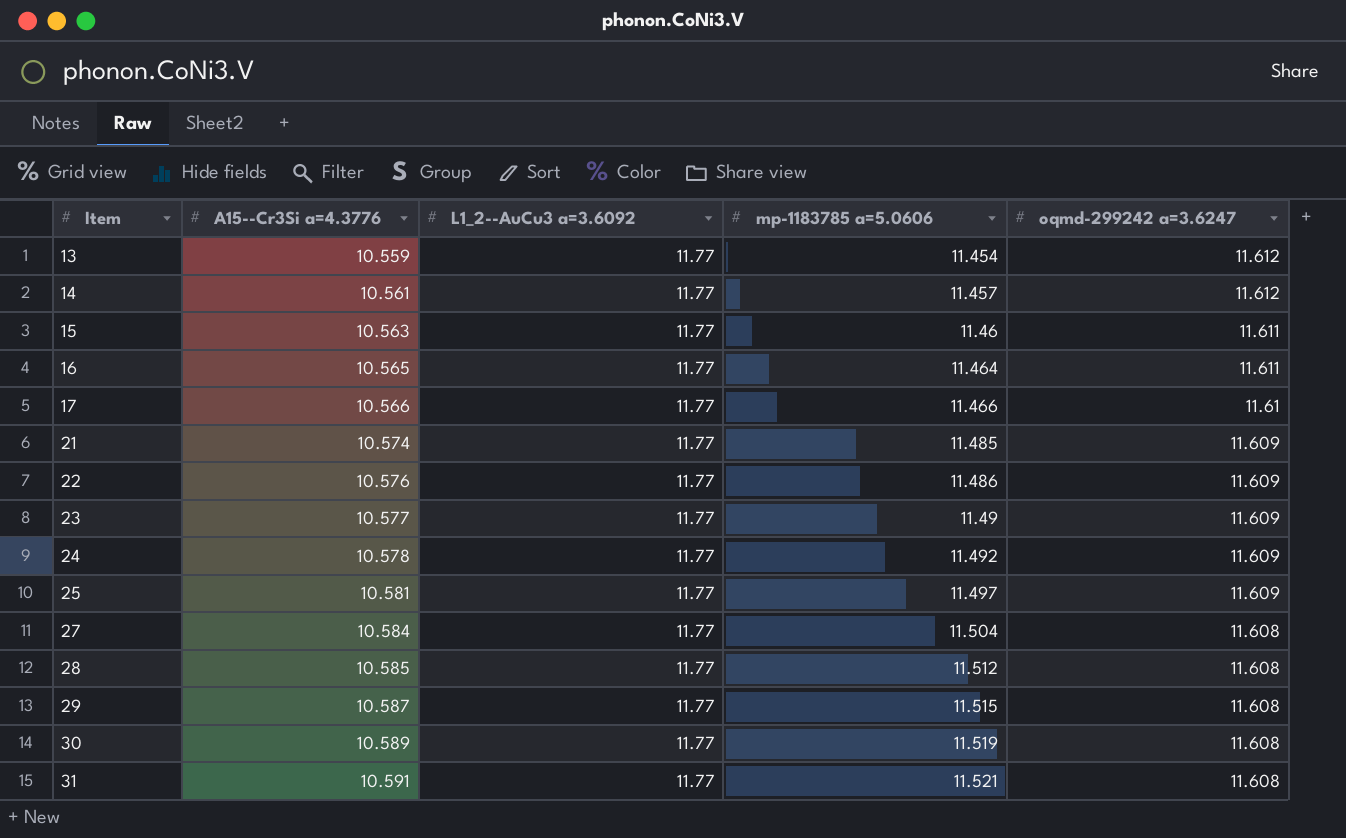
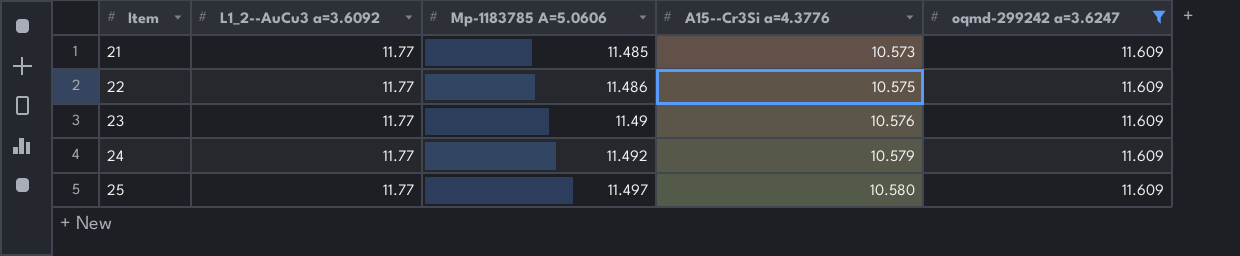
filter: none -> oqmd-299242 a=3.6247 = 11.609
column name: mp-1183785 a=5.0606 -> Mp-1183785 A=5.0606
column A15--Cr3Si a=4.3776 | position: 2 -> 4
21 | A15--Cr3Si a=4.3776: 10.574 -> 10.573
22 | A15--Cr3Si a=4.3776: 10.576 -> 10.575
23 | A15--Cr3Si a=4.3776: 10.577 -> 10.576
24 | A15--Cr3Si a=4.3776: 10.578 -> 10.579
25 | A15--Cr3Si a=4.3776: 10.581 -> 10.580

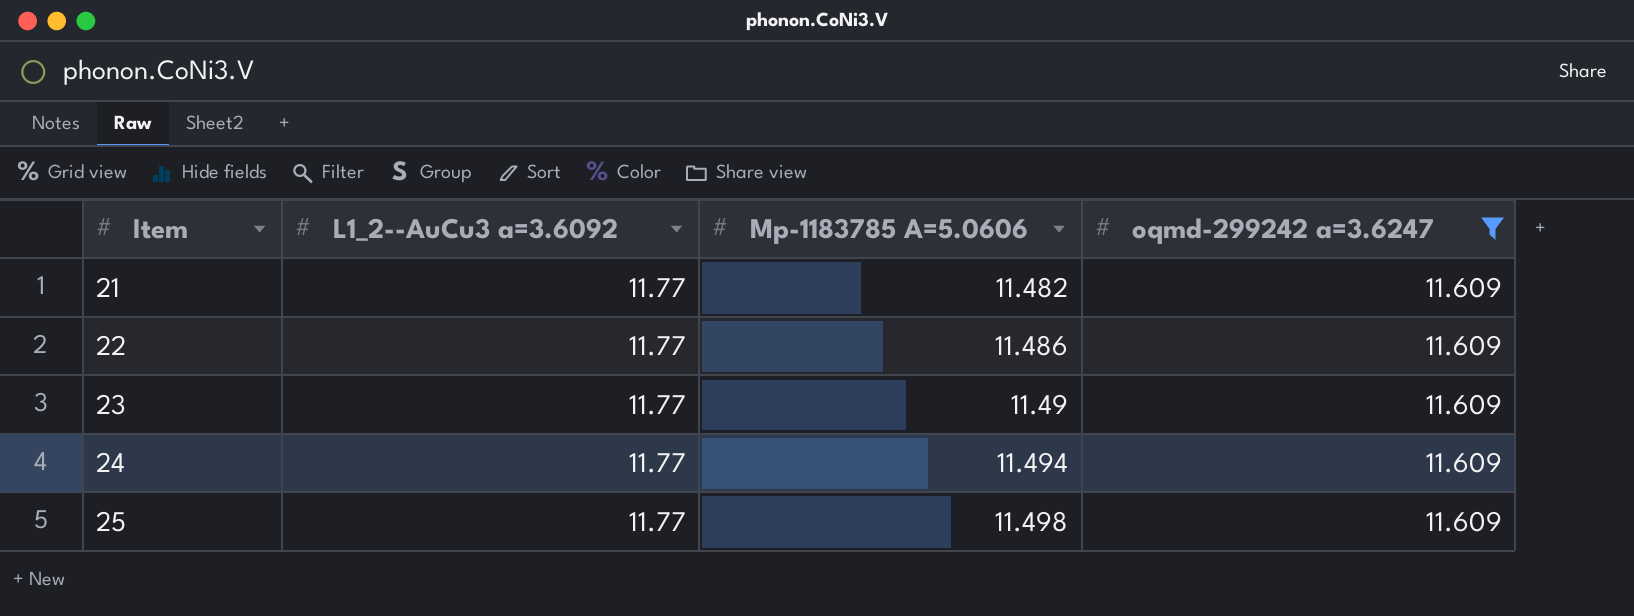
column A15--Cr3Si a=4.3776 | position: 4 -> none
21 | Mp-1183785 A=5.0606: 11.485 -> 11.482
24 | Mp-1183785 A=5.0606: 11.492 -> 11.494
25 | Mp-1183785 A=5.0606: 11.497 -> 11.498

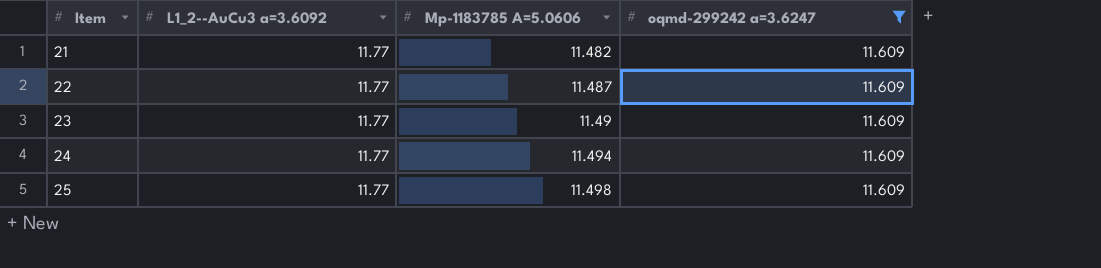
22 | Mp-1183785 A=5.0606: 11.486 -> 11.487

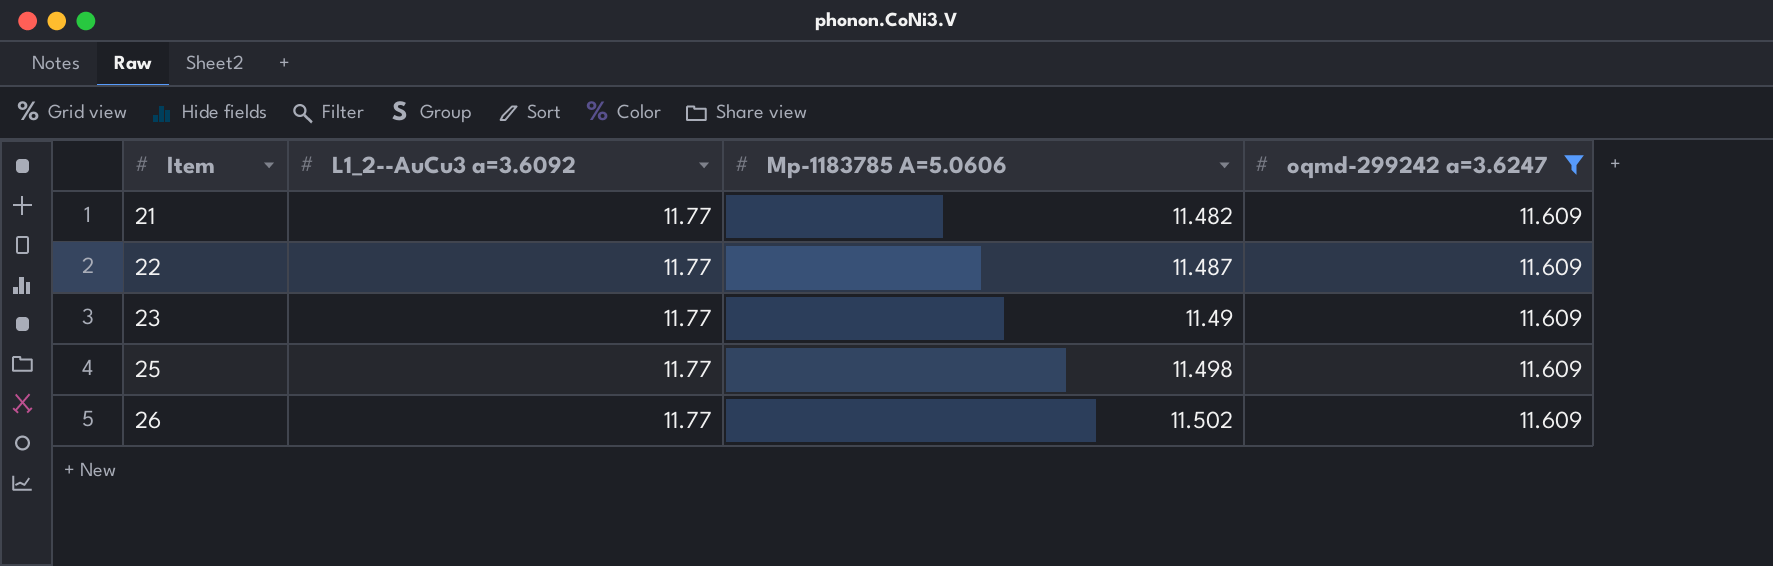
row 24: 11.77 | 11.494 | 11.609 -> none
row 26: none -> 11.77 | 11.502 | 11.609

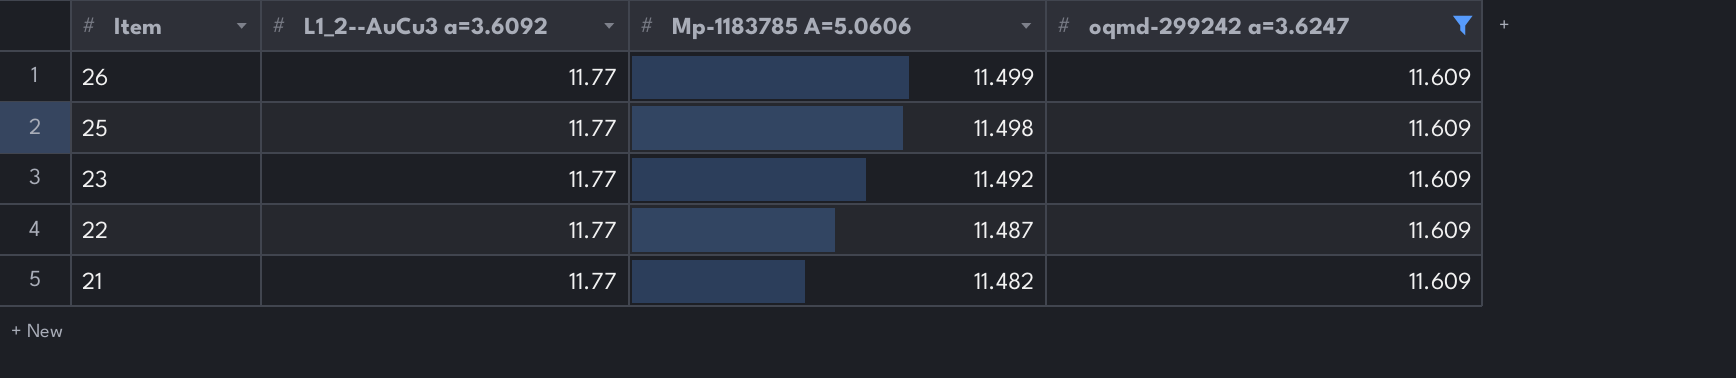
row order: Item ascending -> Item descending
26 | Mp-1183785 A=5.0606: 11.502 -> 11.499
23 | Mp-1183785 A=5.0606: 11.49 -> 11.492

